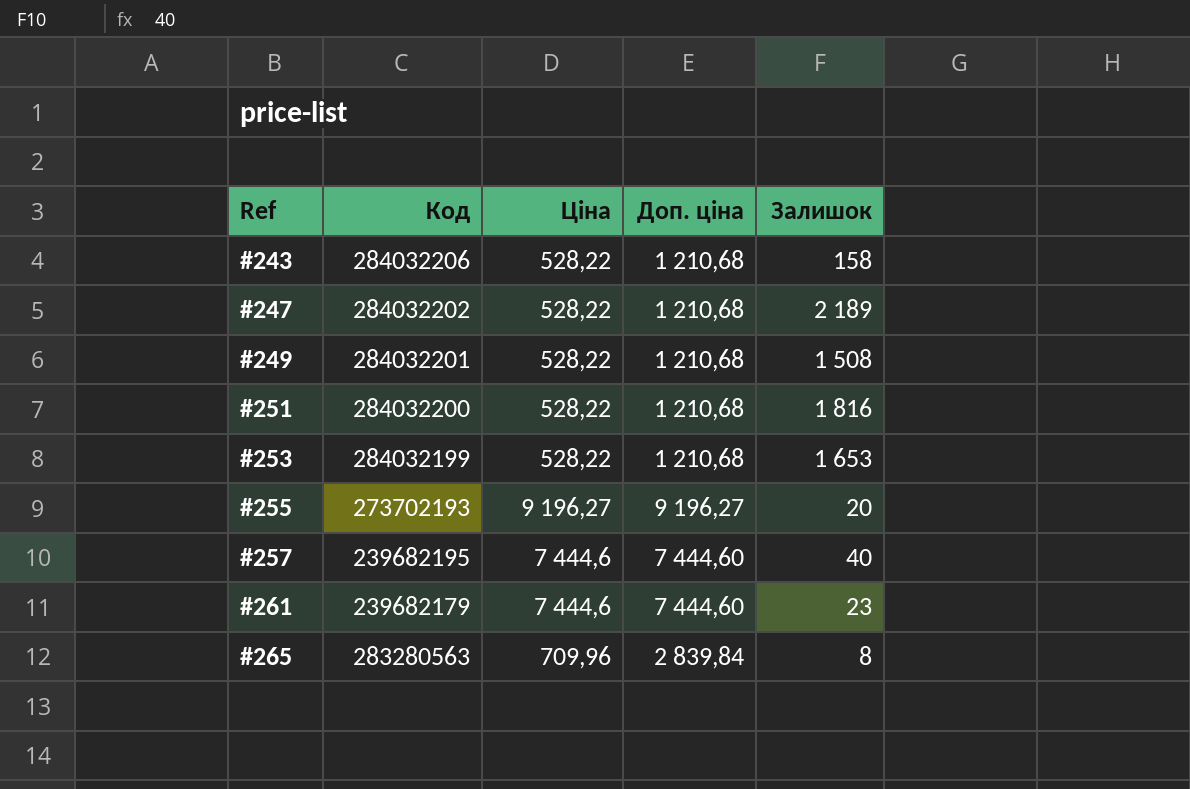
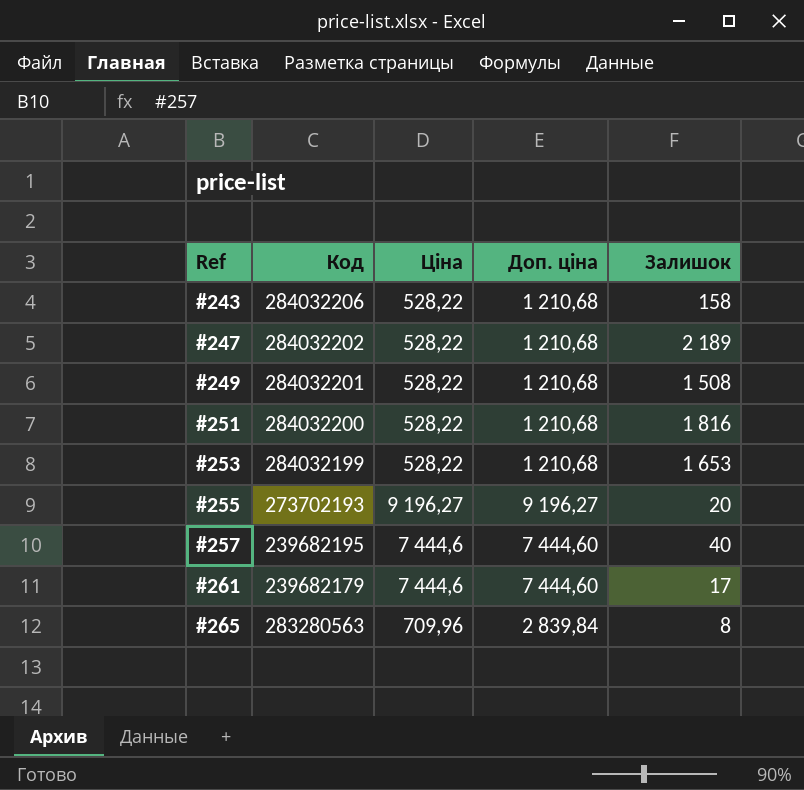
#261 | Залишок: 23 -> 17

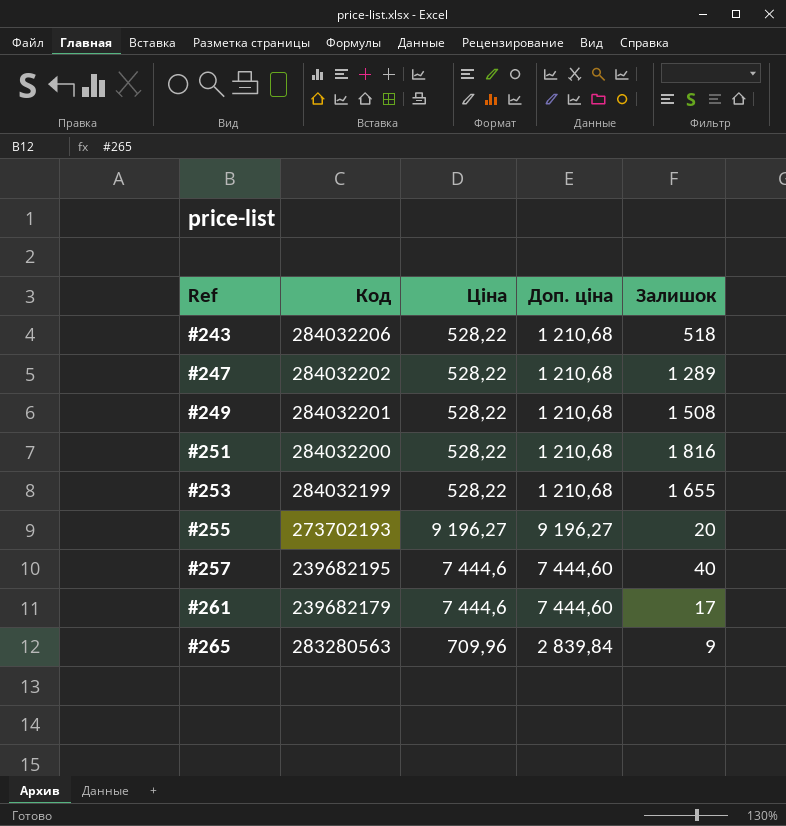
#243 | Залишок: 158 -> 518
#247 | Залишок: 2 189 -> 1 289
#253 | Залишок: 1 653 -> 1 655
#265 | Залишок: 8 -> 9

